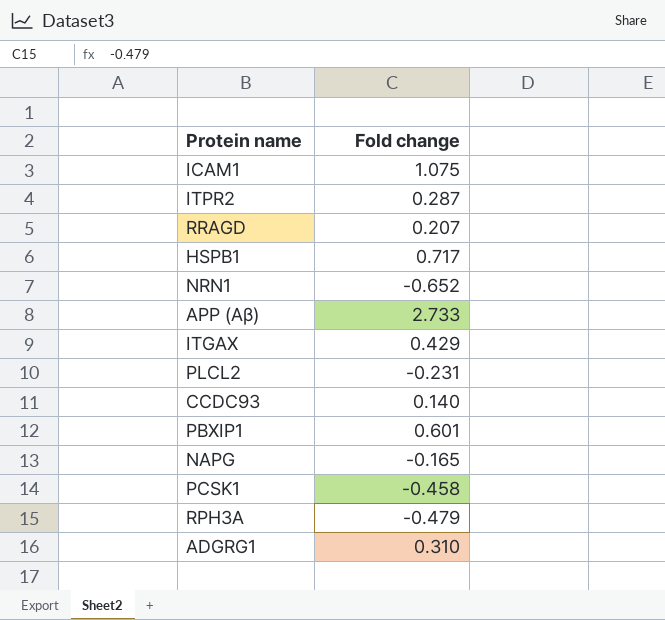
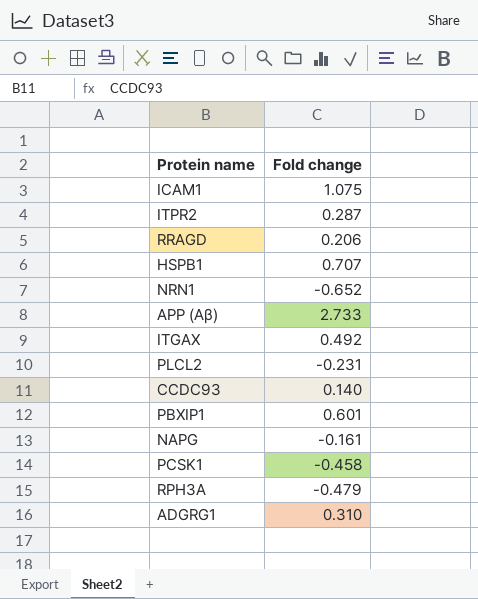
RRAGD | Fold change: 0.207 -> 0.206
HSPB1 | Fold change: 0.717 -> 0.707
ITGAX | Fold change: 0.429 -> 0.492
NAPG | Fold change: -0.165 -> -0.161

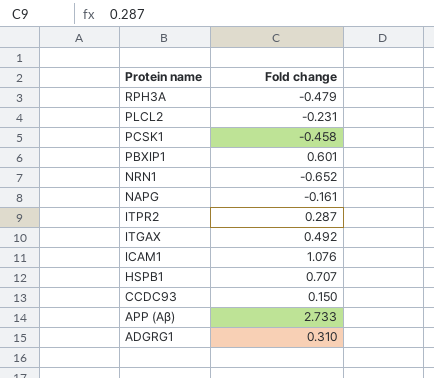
row order: none -> Protein name descending
row RRAGD: 0.206 -> none
ICAM1 | Fold change: 1.075 -> 1.076
CCDC93 | Fold change: 0.140 -> 0.150

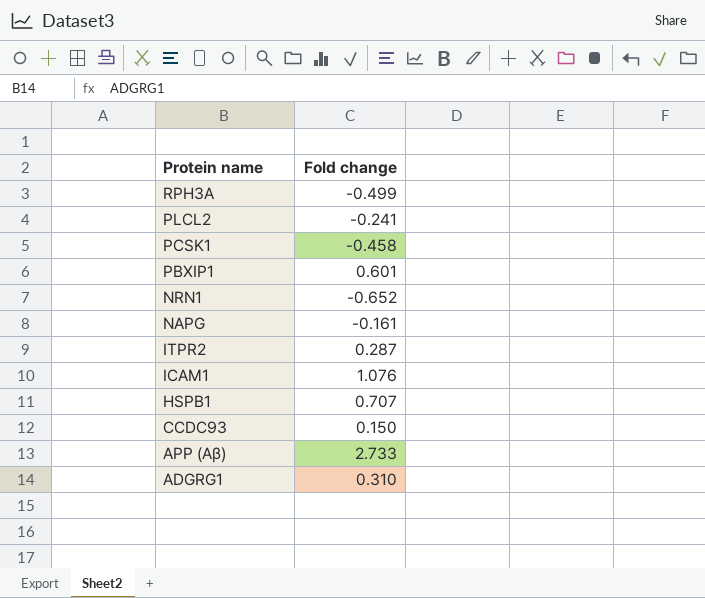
row ITGAX: 0.492 -> none
RPH3A | Fold change: -0.479 -> -0.499
PLCL2 | Fold change: -0.231 -> -0.241

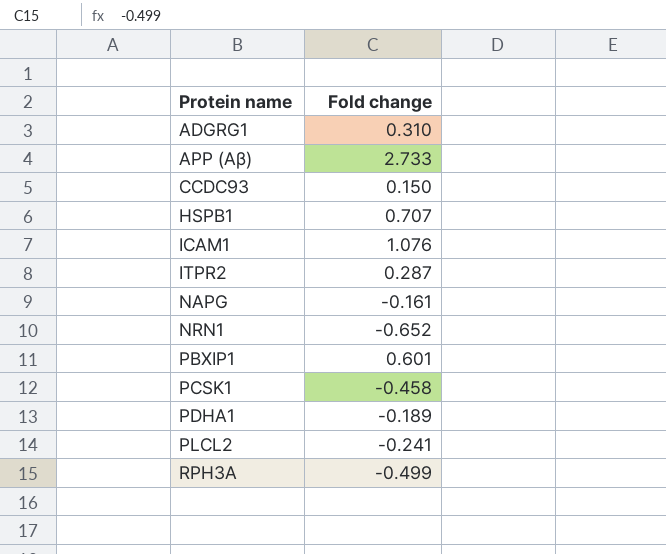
row order: Protein name descending -> Protein name ascending
row PDHA1: none -> -0.189

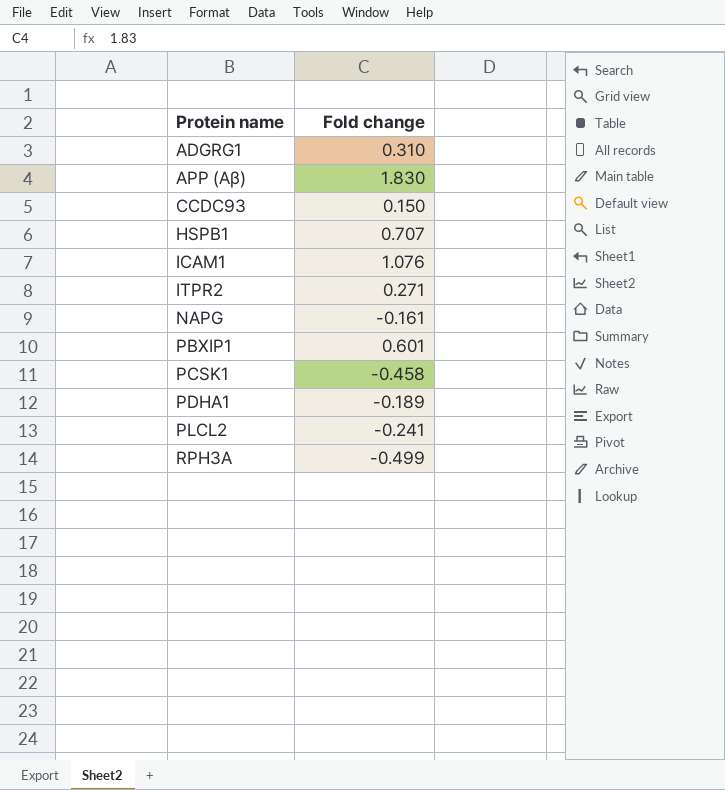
row NRN1: -0.652 -> none
APP (Aβ) | Fold change: 2.733 -> 1.830
ITPR2 | Fold change: 0.287 -> 0.271

